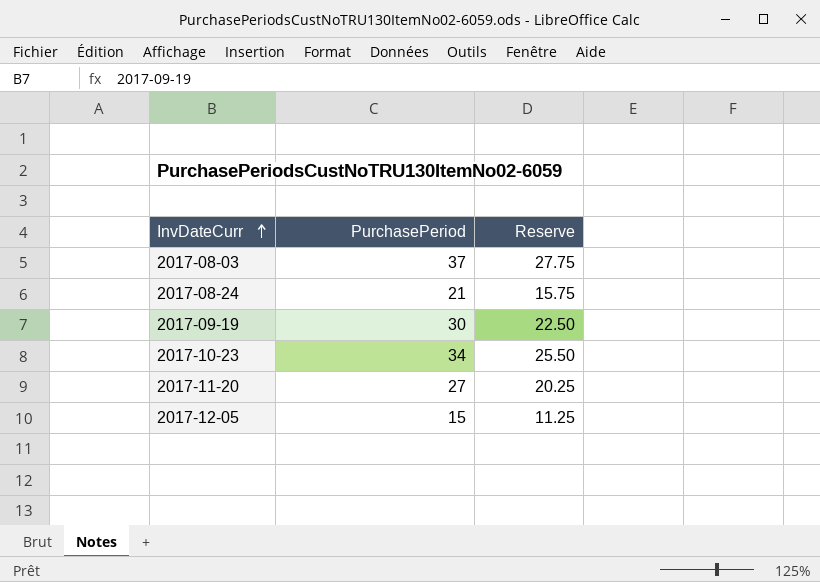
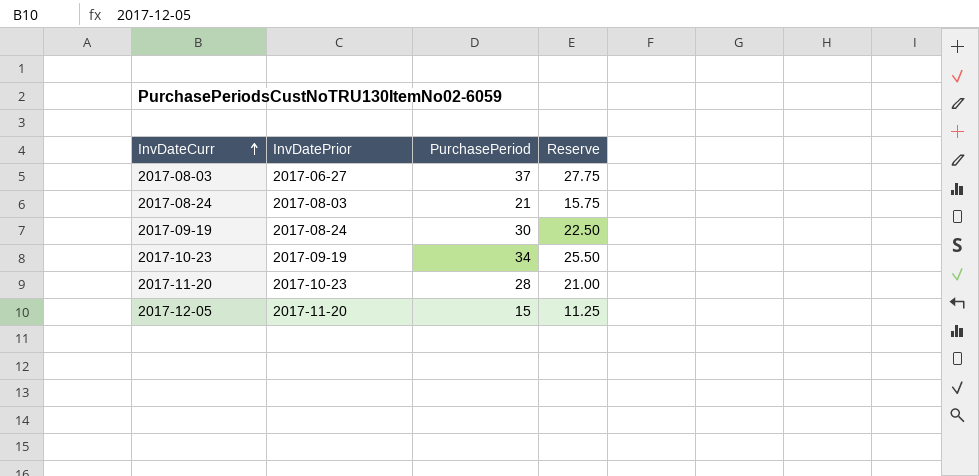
column InvDatePrior | position: none -> 2
2017-11-20 | PurchasePeriod: 27 -> 28
2017-11-20 | Reserve: 20.25 -> 21.00

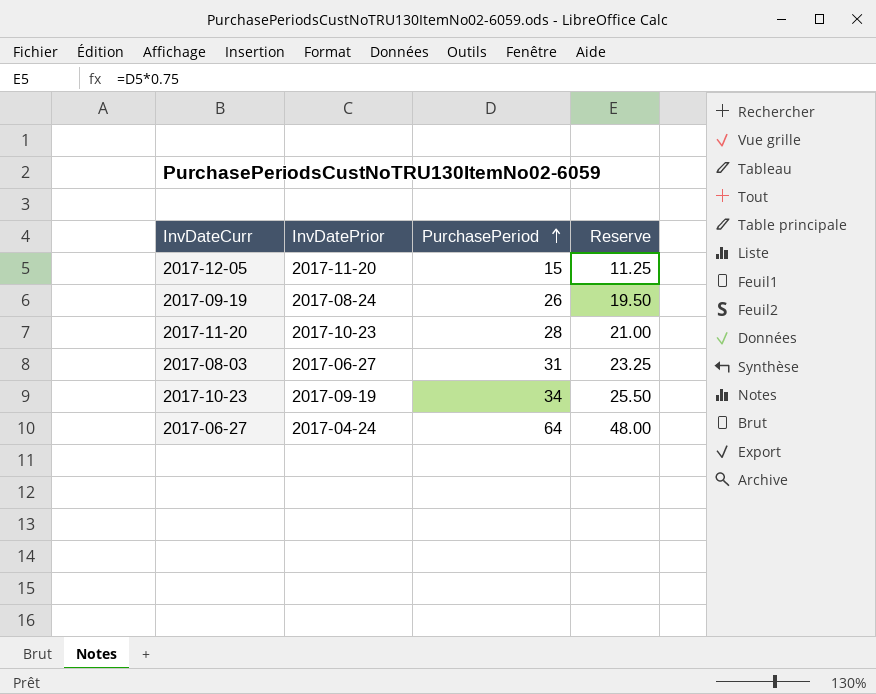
row order: InvDateCurr ascending -> PurchasePeriod ascending
row 2017-08-24: 2017-08-03 | 21 | 15.75 -> none
2017-09-19 | PurchasePeriod: 30 -> 26
2017-09-19 | Reserve: 22.50 -> 19.50
2017-08-03 | PurchasePeriod: 37 -> 31
2017-08-03 | Reserve: 27.75 -> 23.25
row 2017-06-27: none -> 2017-04-24 | 64 | 48.00

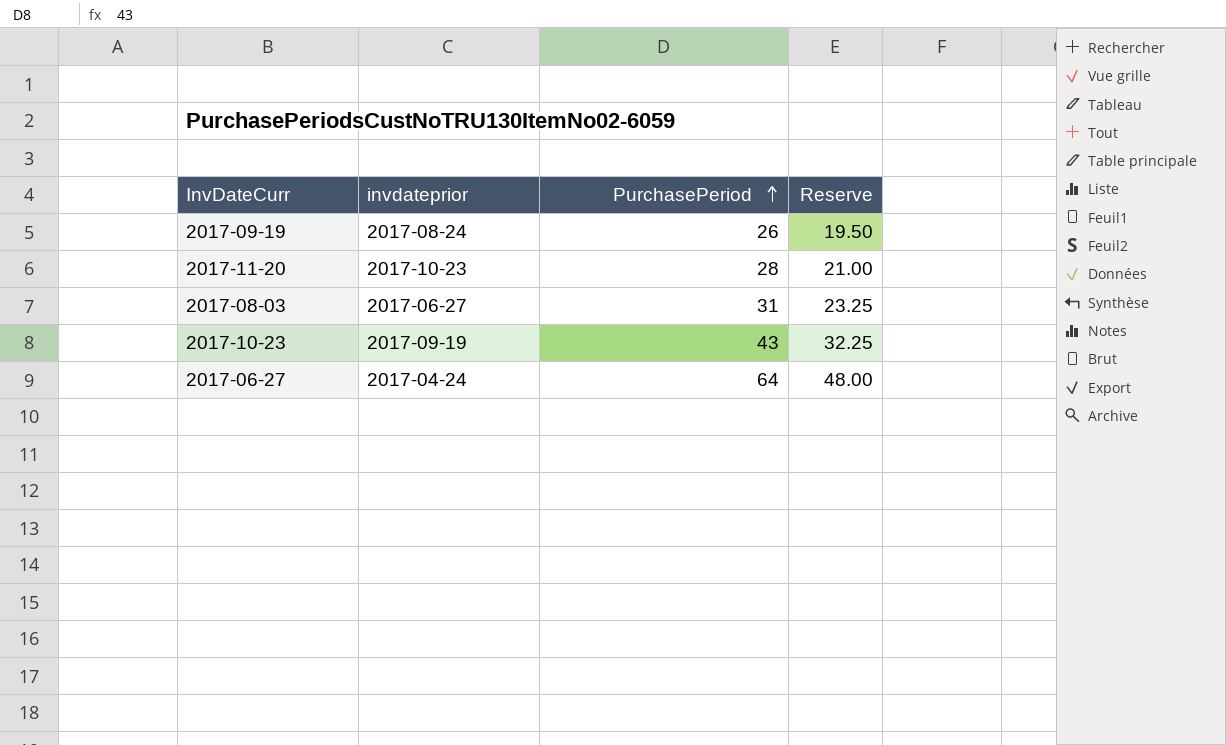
column name: InvDatePrior -> invdateprior
row 2017-12-05: 2017-11-20 | 15 | 11.25 -> none
2017-10-23 | PurchasePeriod: 34 -> 43
2017-10-23 | Reserve: 25.50 -> 32.25

